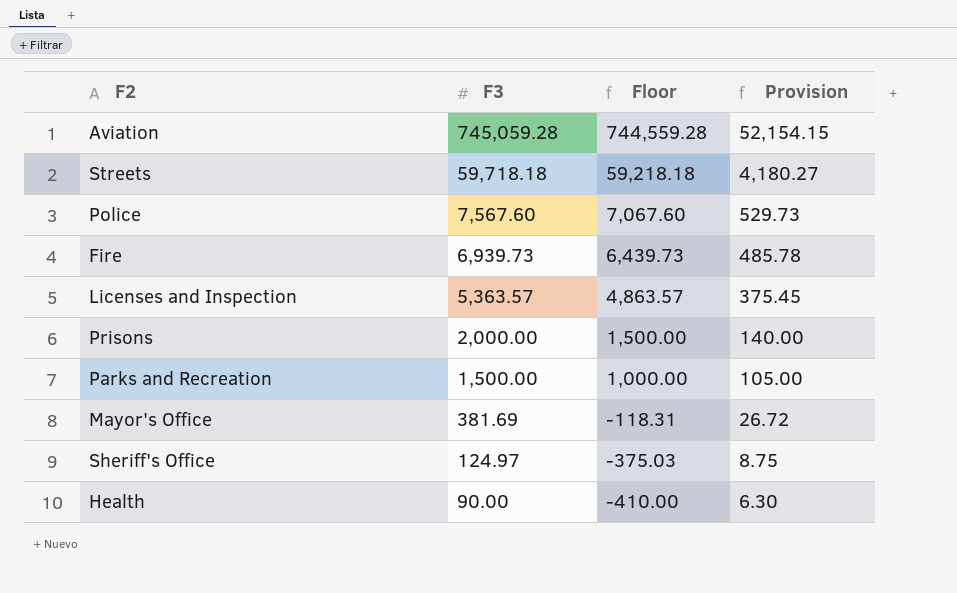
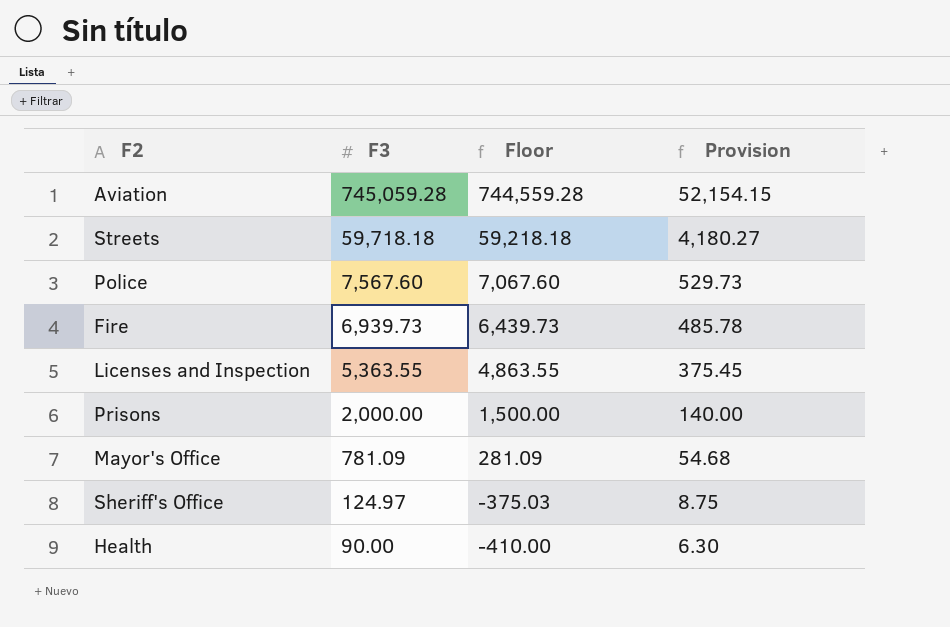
row Parks and Recreation: 1,500.00 | 1,000.00 | 105.00 -> none
Licenses and Inspection | F3: 5,363.57 -> 5,363.55
Licenses and Inspection | Floor: 4,863.57 -> 4,863.55
Mayor's Office | F3: 381.69 -> 781.09
Mayor's Office | Floor: -118.31 -> 281.09
Mayor's Office | Provision: 26.72 -> 54.68

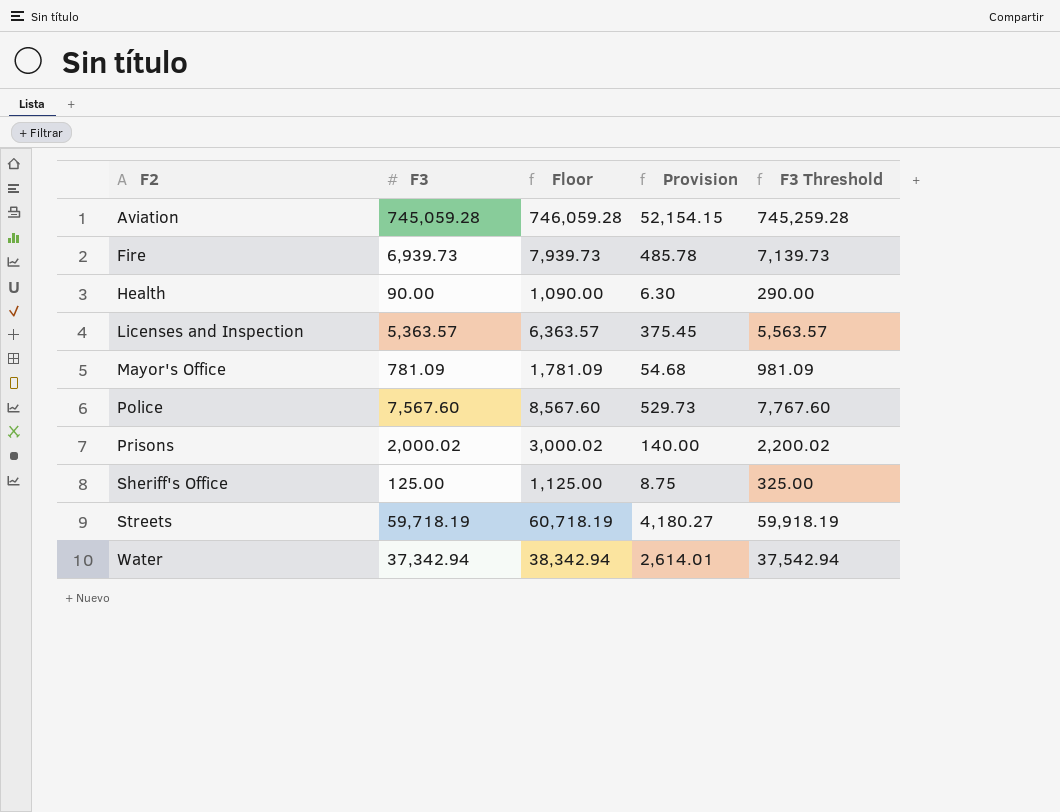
row order: F3 descending -> F2 ascending
column Floor | formula: [F3] - 500 -> [F3] + 1000
column F3 Threshold | formula: none -> [F3] + 200
Licenses and Inspection | F3: 5,363.55 -> 5,363.57
Prisons | F3: 2,000.00 -> 2,000.02
Sheriff's Office | F3: 124.97 -> 125.00
Streets | F3: 59,718.18 -> 59,718.19
row Water: none -> 37,342.94 | 38,342.94 | 2,614.01 | 37,542.94

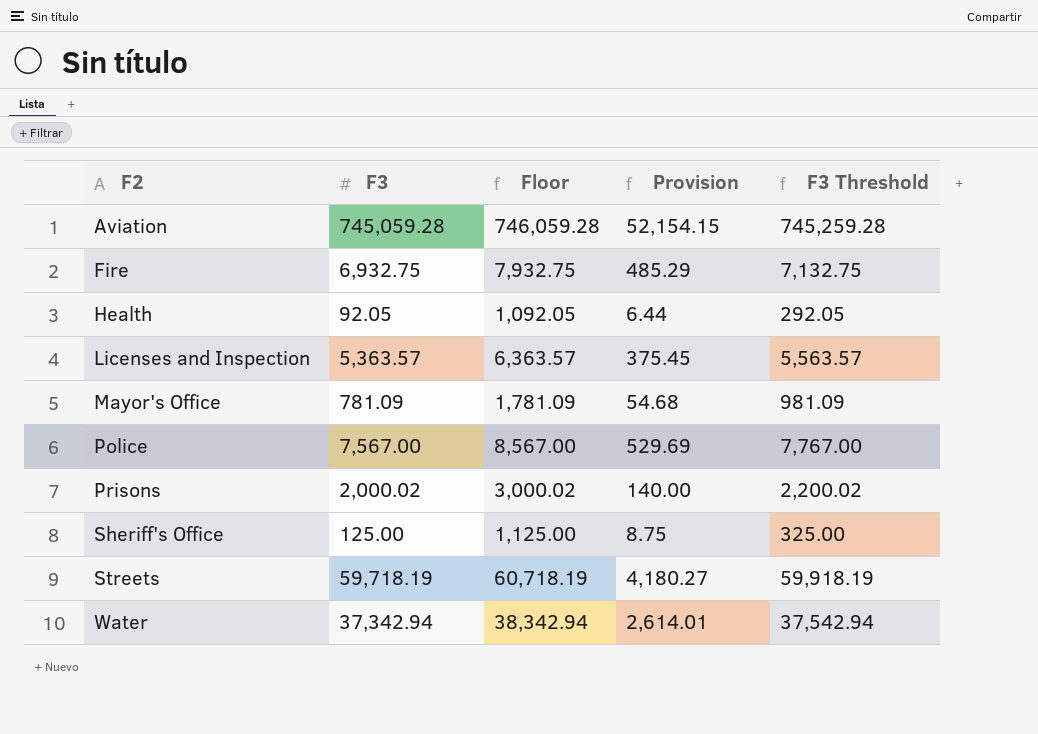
Fire | F3: 6,939.73 -> 6,932.75
Fire | Floor: 7,939.73 -> 7,932.75
Fire | Provision: 485.78 -> 485.29
Fire | F3 Threshold: 7,139.73 -> 7,132.75
Health | F3: 90.00 -> 92.05
Health | Floor: 1,090.00 -> 1,092.05
Health | Provision: 6.30 -> 6.44
Health | F3 Threshold: 290.00 -> 292.05
Police | F3: 7,567.60 -> 7,567.00
Police | Floor: 8,567.60 -> 8,567.00
Police | Provision: 529.73 -> 529.69
Police | F3 Threshold: 7,767.60 -> 7,767.00

